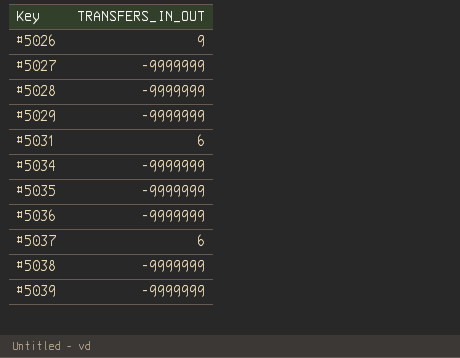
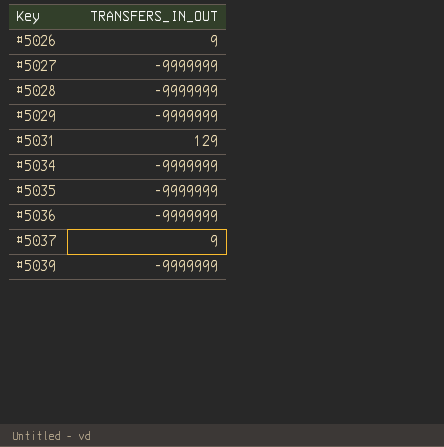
row #5038: -9999999 -> none
#5031 | TRANSFERS_IN_OUT: 6 -> 129
#5037 | TRANSFERS_IN_OUT: 6 -> 9

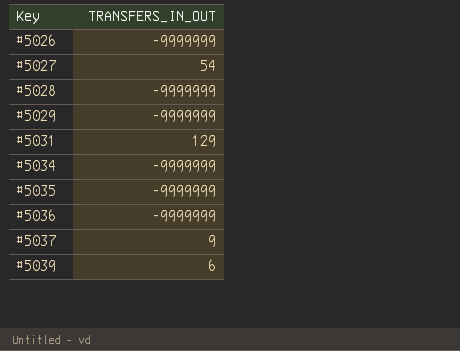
#5026 | TRANSFERS_IN_OUT: 9 -> -9999999
#5027 | TRANSFERS_IN_OUT: -9999999 -> 54
#5039 | TRANSFERS_IN_OUT: -9999999 -> 6

